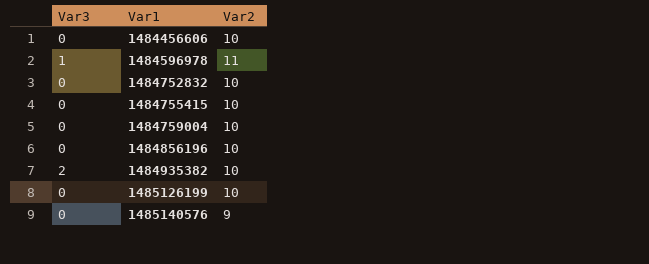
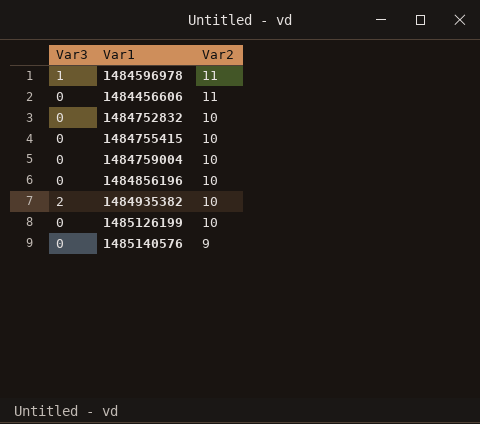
row order: Var1 ascending -> Var2 descending
1484456606 | Var2: 10 -> 11

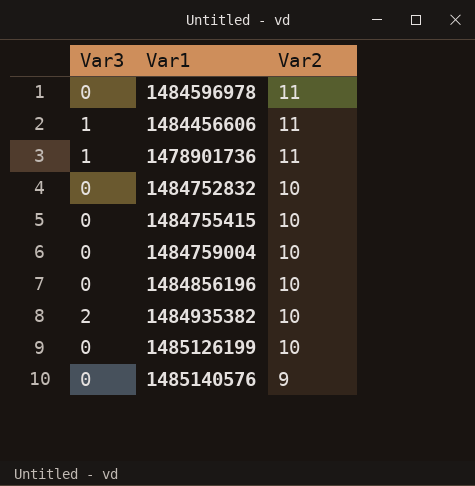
1484596978 | Var3: 1 -> 0
1484456606 | Var3: 0 -> 1
row 1478901736: none -> 1 | 11

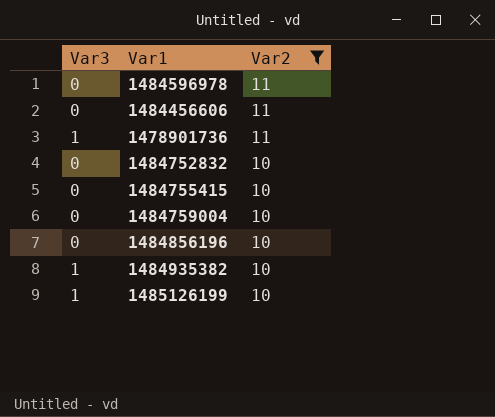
filter: none -> Var2 != 9
1484456606 | Var3: 1 -> 0
1484935382 | Var3: 2 -> 1
1485126199 | Var3: 0 -> 1

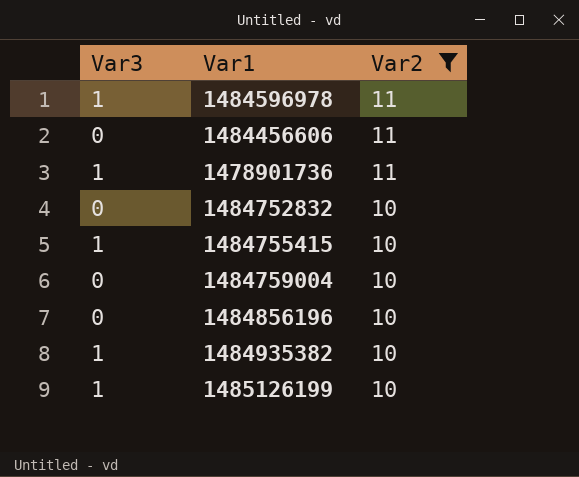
1484596978 | Var3: 0 -> 1
1484755415 | Var3: 0 -> 1

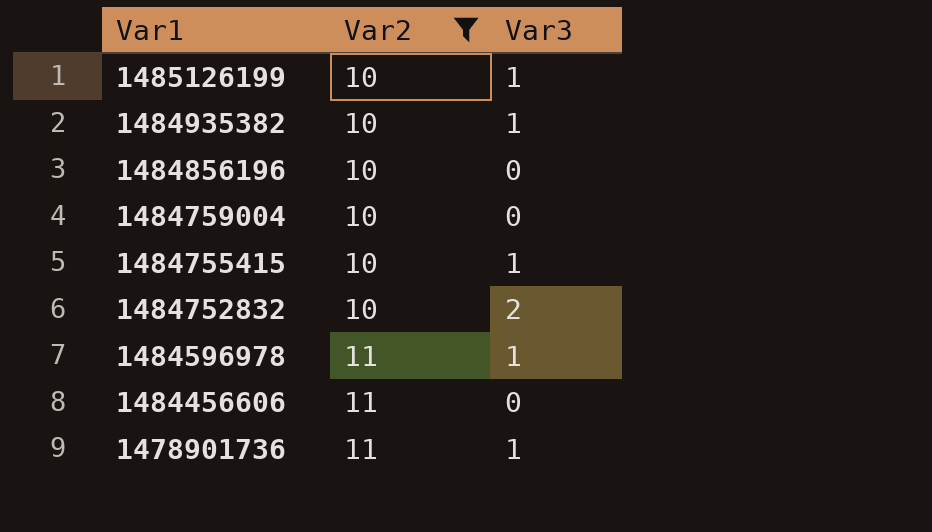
row order: Var2 descending -> Var1 descending
column Var3 | position: 1 -> 3
1484752832 | Var3: 0 -> 2

